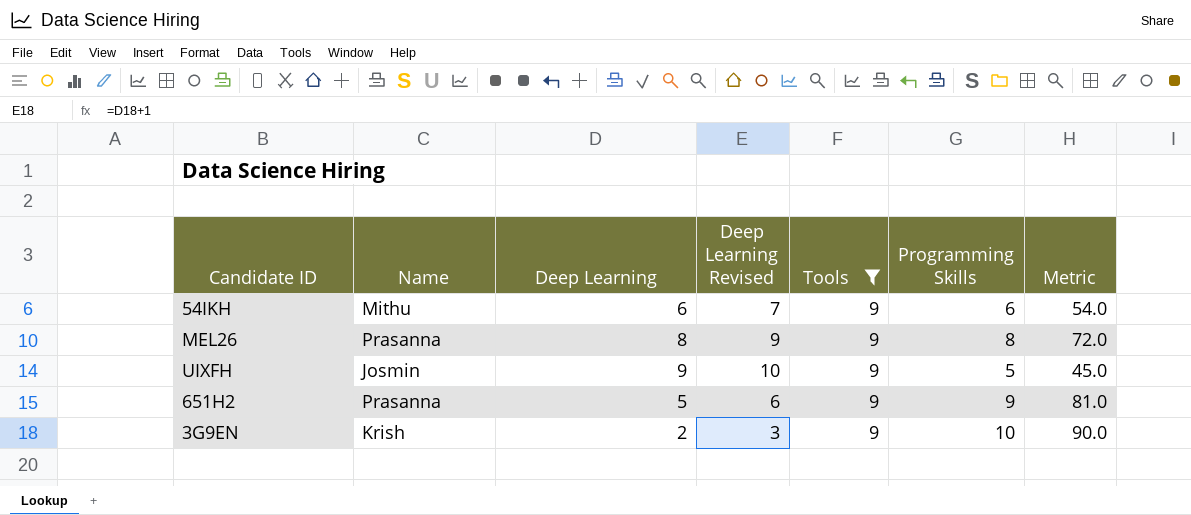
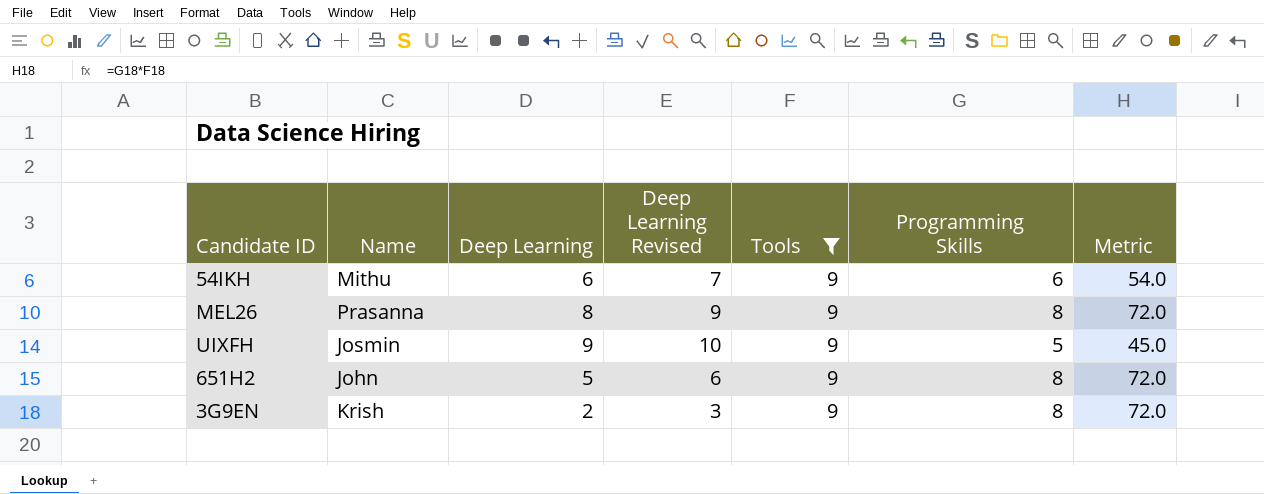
651H2 | Name: Prasanna -> John
651H2 | Programming Skills: 9 -> 8
651H2 | Metric: 81.0 -> 72.0
3G9EN | Programming Skills: 10 -> 8
3G9EN | Metric: 90.0 -> 72.0

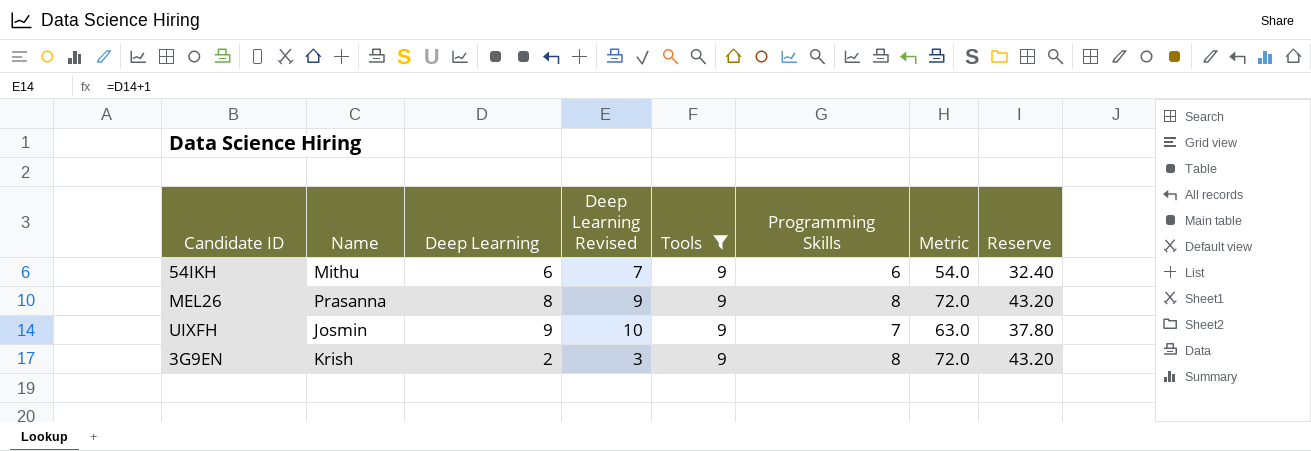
column Reserve | formula: none -> [Metric] * 0.6
row 651H2: John | 5 | 6 | 9 | 8 | 72.0 -> none
UIXFH | Programming Skills: 5 -> 7
UIXFH | Metric: 45.0 -> 63.0

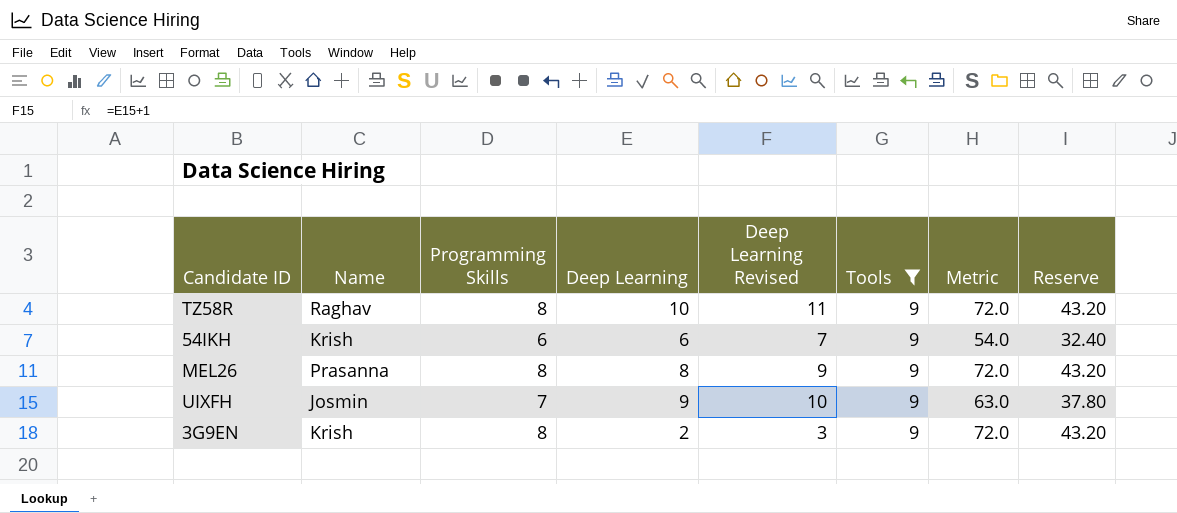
column Programming Skills | position: 6 -> 3
row TZ58R: none -> Raghav | 8 | 10 | 11 | 9 | 72.0 | 43.20
54IKH | Name: Mithu -> Krish

